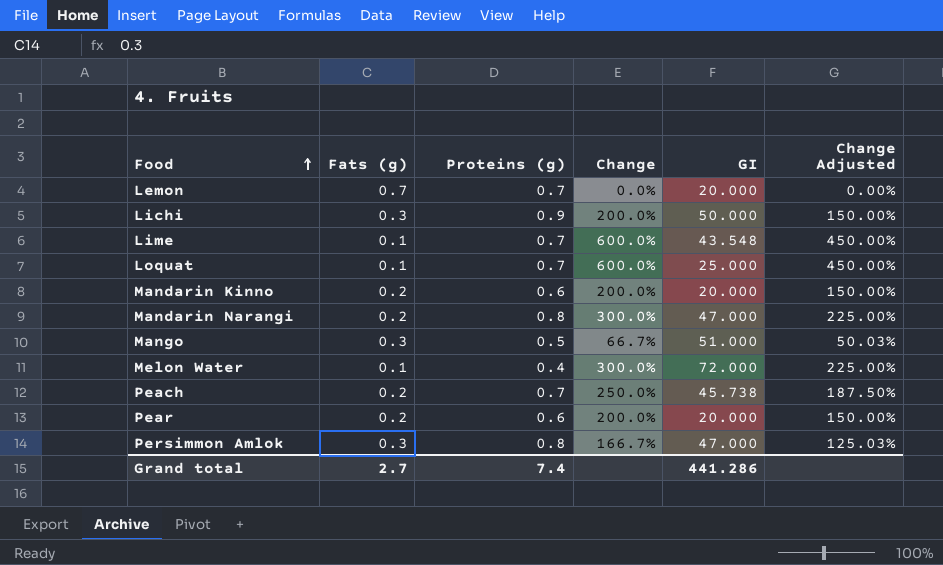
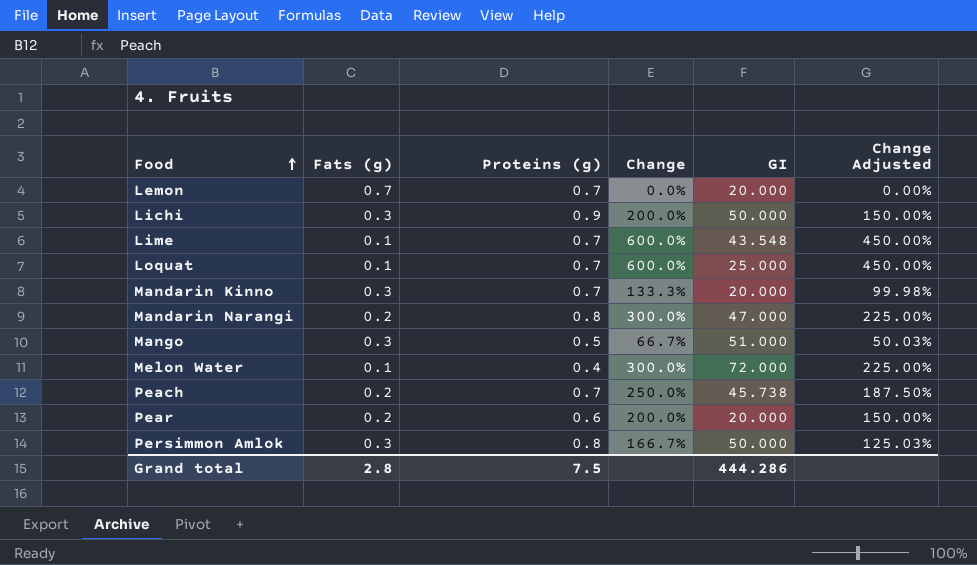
Mandarin Kinno | Fats (g): 0.2 -> 0.3
Mandarin Kinno | Proteins (g): 0.6 -> 0.7
Mandarin Kinno | Change: 200.0% -> 133.3%
Mandarin Kinno | Change Adjusted: 150.00% -> 99.98%
Persimmon Amlok | GI: 47.000 -> 50.000
Grand total | Fats (g): 2.7 -> 2.8
Grand total | Proteins (g): 7.4 -> 7.5
Grand total | GI: 441.286 -> 444.286

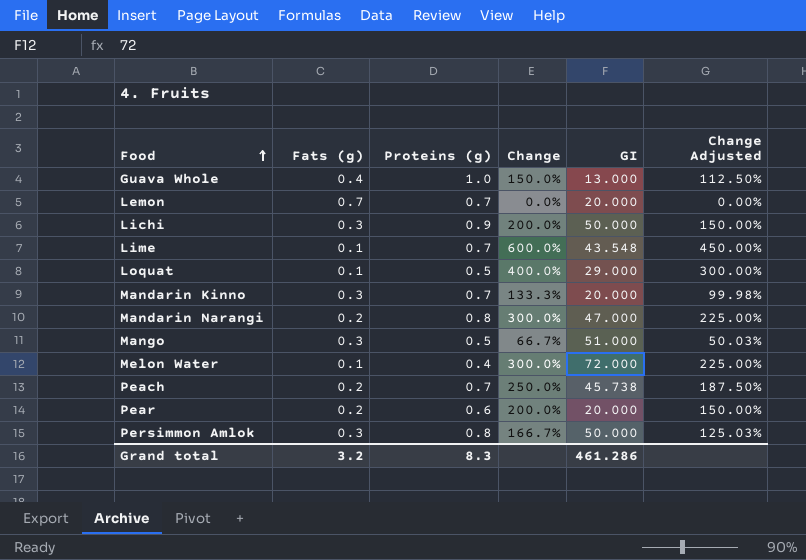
row Guava Whole: none -> 0.4 | 1.0 | 150.0% | 13.000 | 112.50%
Loquat | Proteins (g): 0.7 -> 0.5
Loquat | Change: 600.0% -> 400.0%
Loquat | GI: 25.000 -> 29.000
Loquat | Change Adjusted: 450.00% -> 300.00%
Grand total | Fats (g): 2.8 -> 3.2
Grand total | Proteins (g): 7.5 -> 8.3
Grand total | GI: 444.286 -> 461.286

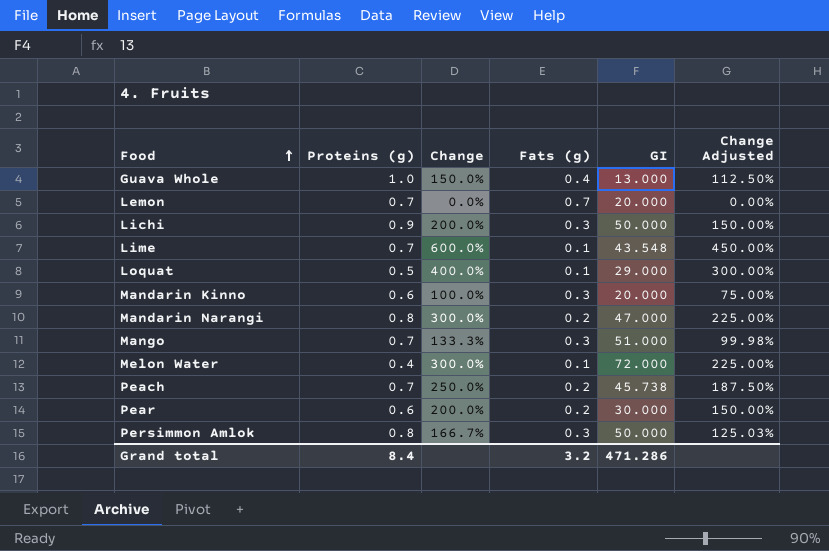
column Fats (g) | position: 2 -> 4
Mandarin Kinno | Proteins (g): 0.7 -> 0.6
Mandarin Kinno | Change: 133.3% -> 100.0%
Mandarin Kinno | Change Adjusted: 99.98% -> 75.00%
Mango | Proteins (g): 0.5 -> 0.7
Mango | Change: 66.7% -> 133.3%
Mango | Change Adjusted: 50.03% -> 99.98%
Pear | GI: 20.000 -> 30.000
Grand total | Proteins (g): 8.3 -> 8.4
Grand total | GI: 461.286 -> 471.286

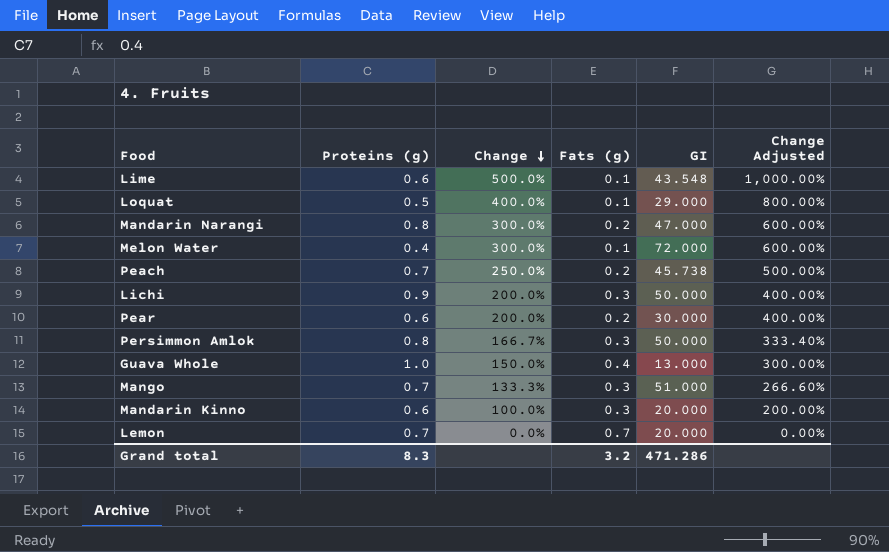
row order: Food ascending -> Change descending
column Change Adjusted | formula: [Change] * 0.75 -> [Change] * 2
Lime | Proteins (g): 0.7 -> 0.6
Lime | Change: 600.0% -> 500.0%
Grand total | Proteins (g): 8.4 -> 8.3

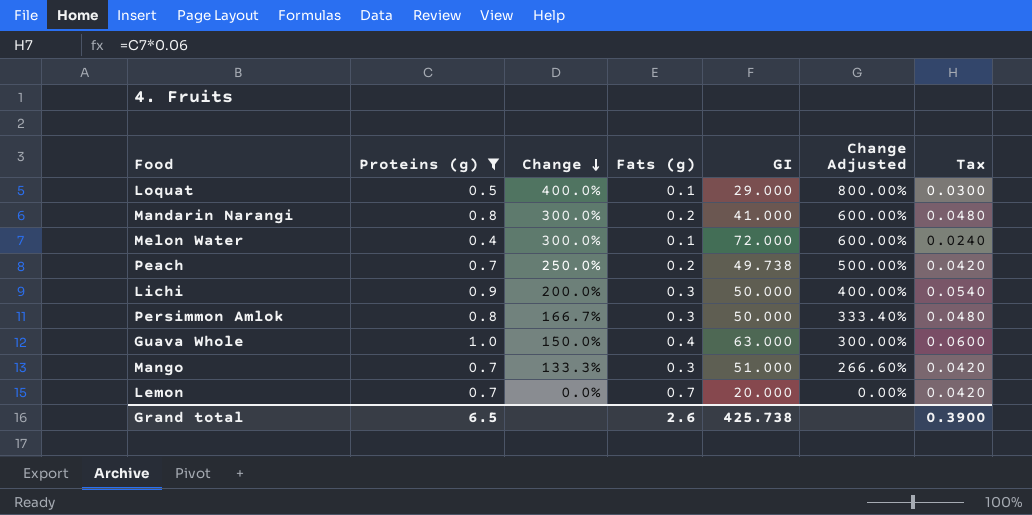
filter: none -> Proteins (g) != 0.6
column Tax | formula: none -> [Proteins (g)] * 0.06
Mandarin Narangi | GI: 47.000 -> 41.000
Peach | GI: 45.738 -> 49.738
Guava Whole | GI: 13.000 -> 63.000
Grand total | Proteins (g): 8.3 -> 6.5
Grand total | Fats (g): 3.2 -> 2.6
Grand total | GI: 471.286 -> 425.738

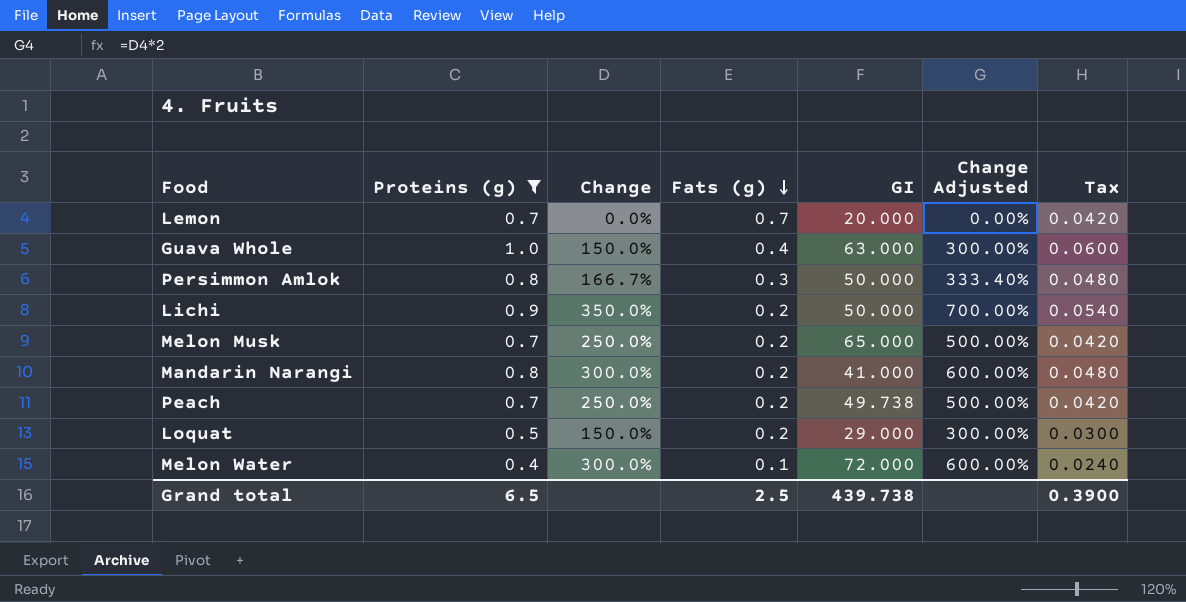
row order: Change descending -> Fats (g) descending
row Mango: 0.7 | 133.3% | 0.3 | 51.000 | 266.60% | 0.0420 -> none
Lichi | Change: 200.0% -> 350.0%
Lichi | Fats (g): 0.3 -> 0.2
Lichi | Change Adjusted: 400.00% -> 700.00%
row Melon Musk: none -> 0.7 | 250.0% | 0.2 | 65.000 | 500.00% | 0.0420
Loquat | Change: 400.0% -> 150.0%
Loquat | Fats (g): 0.1 -> 0.2
Loquat | Change Adjusted: 800.00% -> 300.00%
Grand total | Fats (g): 2.6 -> 2.5
Grand total | GI: 425.738 -> 439.738

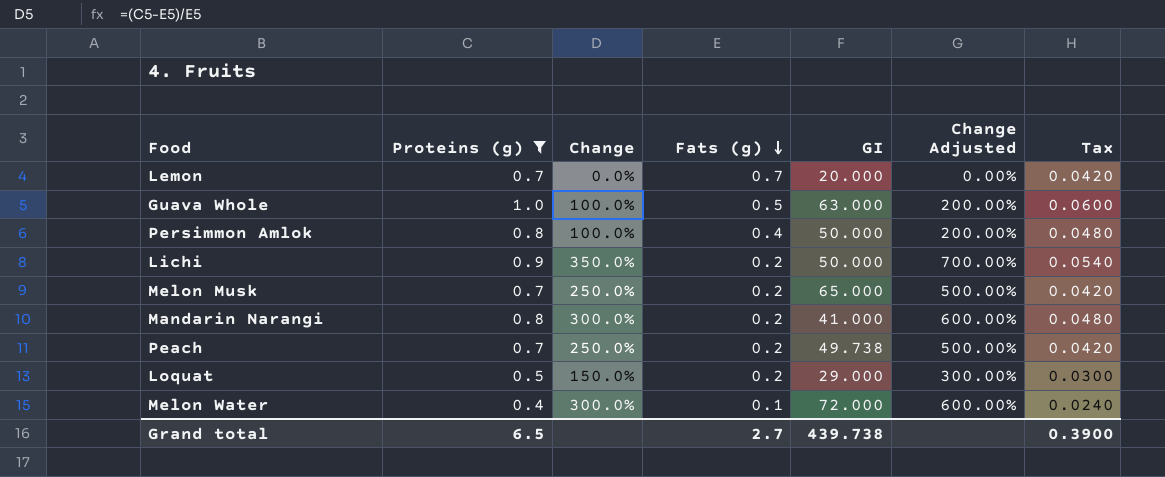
Guava Whole | Change: 150.0% -> 100.0%
Guava Whole | Fats (g): 0.4 -> 0.5
Guava Whole | Change Adjusted: 300.00% -> 200.00%
Persimmon Amlok | Change: 166.7% -> 100.0%
Persimmon Amlok | Fats (g): 0.3 -> 0.4
Persimmon Amlok | Change Adjusted: 333.40% -> 200.00%
Grand total | Fats (g): 2.5 -> 2.7

